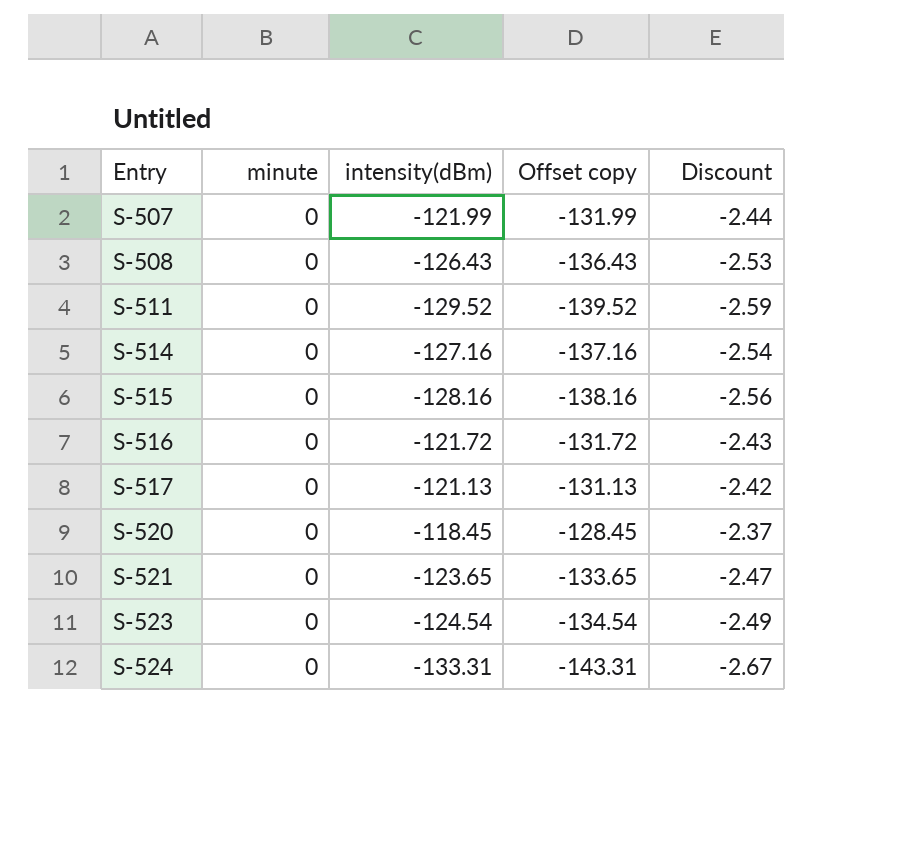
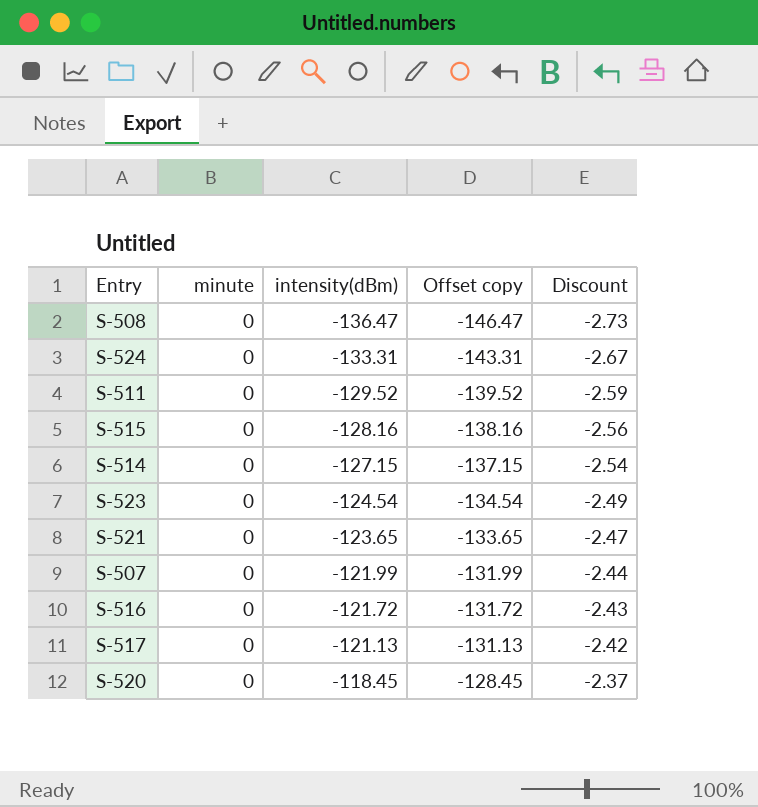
row order: Entry ascending -> intensity(dBm) ascending
S-508 | intensity(dBm): -126.43 -> -136.47
S-508 | Offset copy: -136.43 -> -146.47
S-508 | Discount: -2.53 -> -2.73
S-514 | intensity(dBm): -127.16 -> -127.15
S-514 | Offset copy: -137.16 -> -137.15

